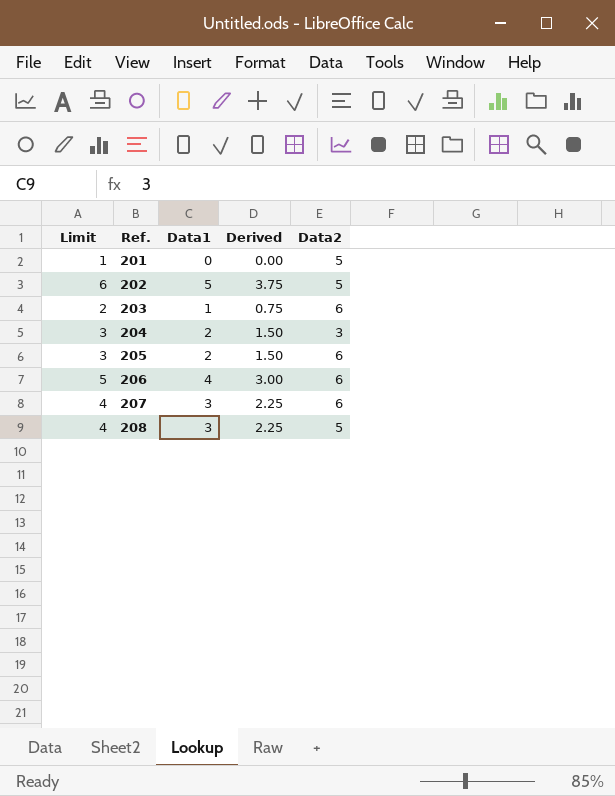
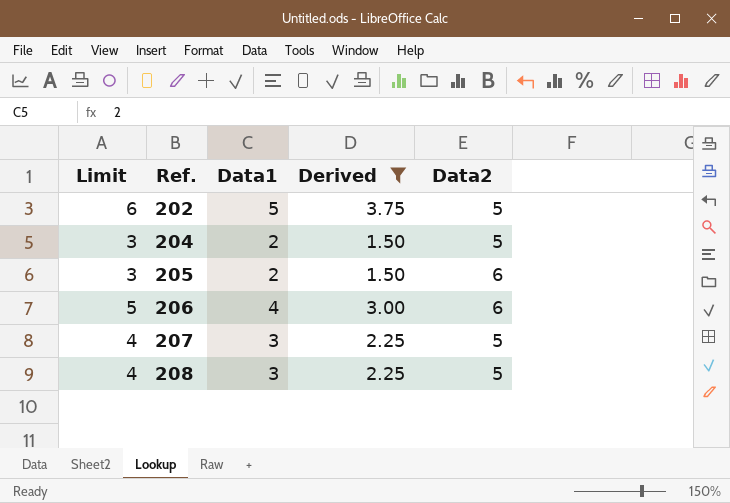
filter: none -> Derived >= 1.50
204 | Data2: 3 -> 5
207 | Data2: 6 -> 5

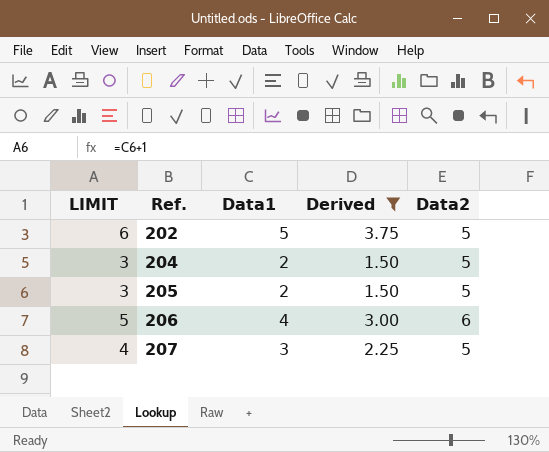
column name: Limit -> LIMIT
row 208: 4 | 3 | 2.25 | 5 -> none
205 | Data2: 6 -> 5

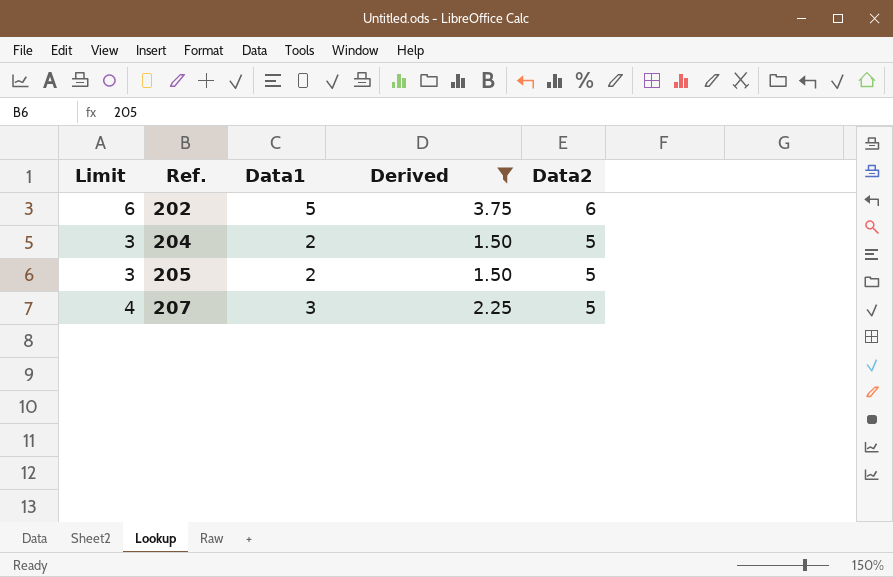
column name: LIMIT -> Limit
row 206: 5 | 4 | 3.00 | 6 -> none
202 | Data2: 5 -> 6

